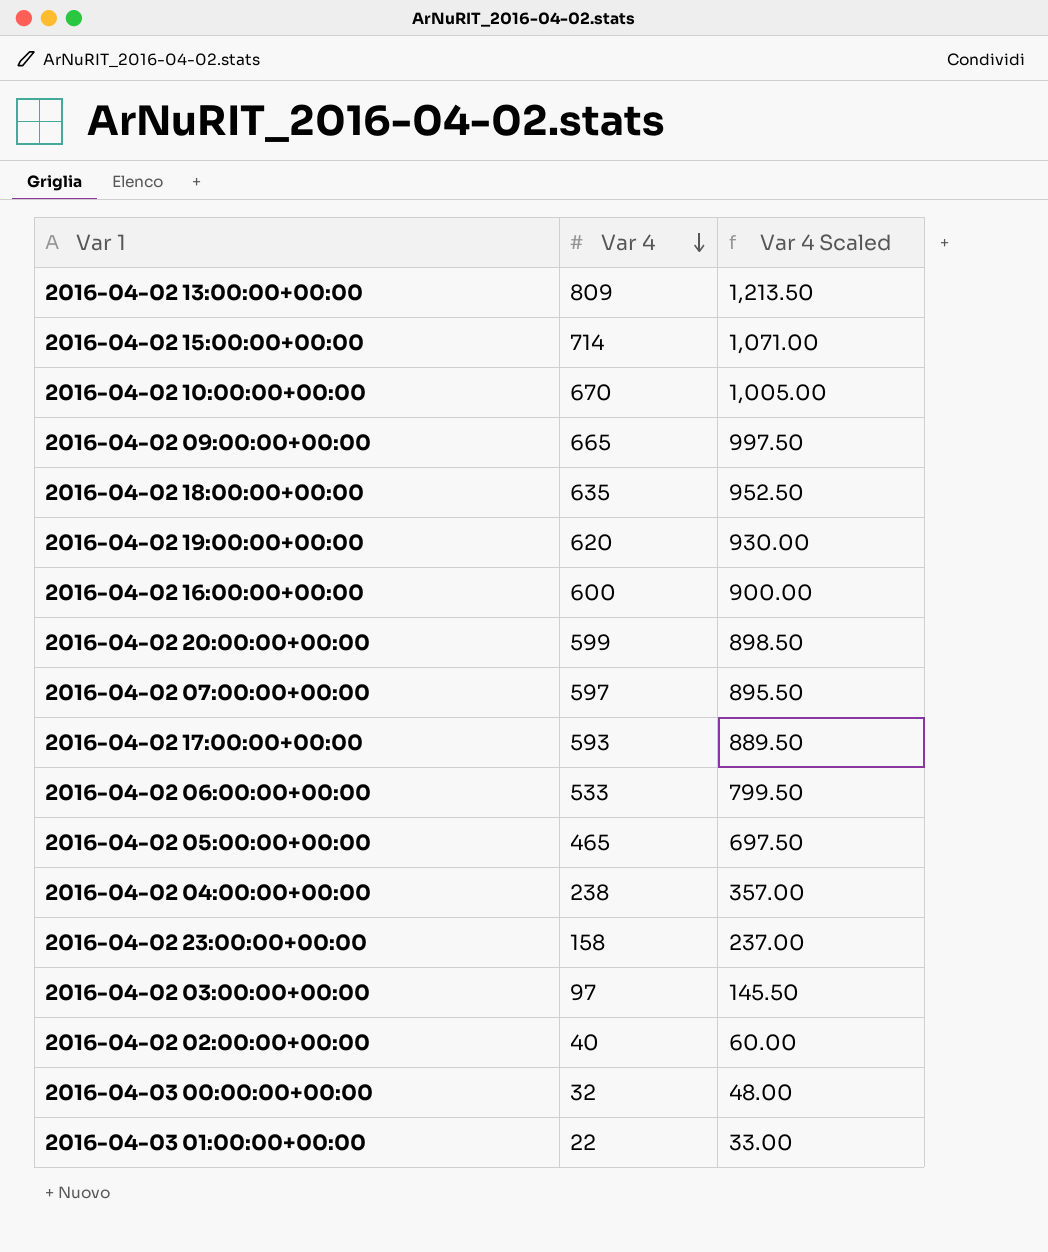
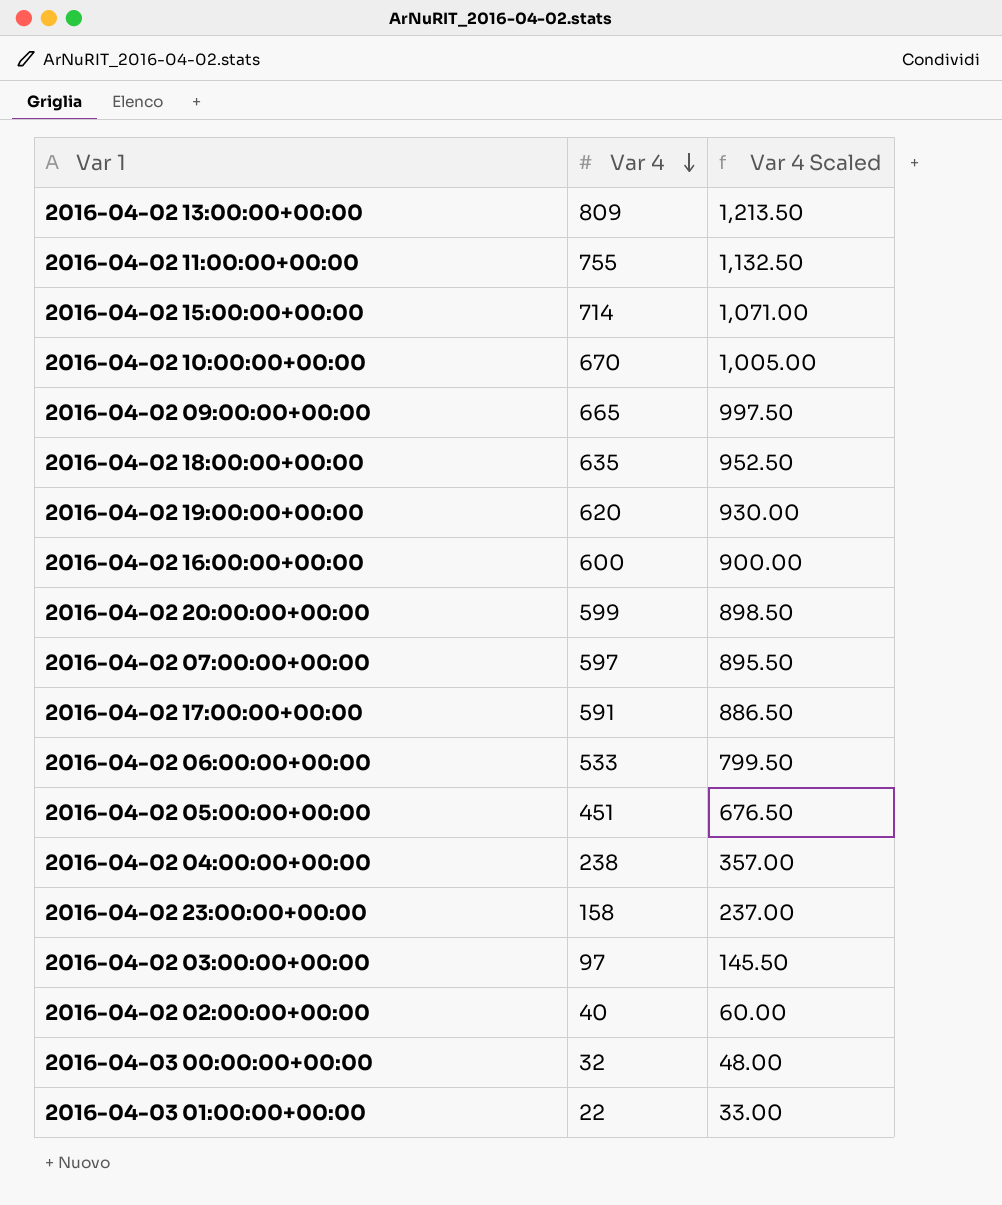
row 2016-04-02 11:00:00+00:00: none -> 755 | 1,132.50
2016-04-02 17:00:00+00:00 | Var 4: 593 -> 591
2016-04-02 17:00:00+00:00 | Var 4 Scaled: 889.50 -> 886.50
2016-04-02 05:00:00+00:00 | Var 4: 465 -> 451
2016-04-02 05:00:00+00:00 | Var 4 Scaled: 697.50 -> 676.50

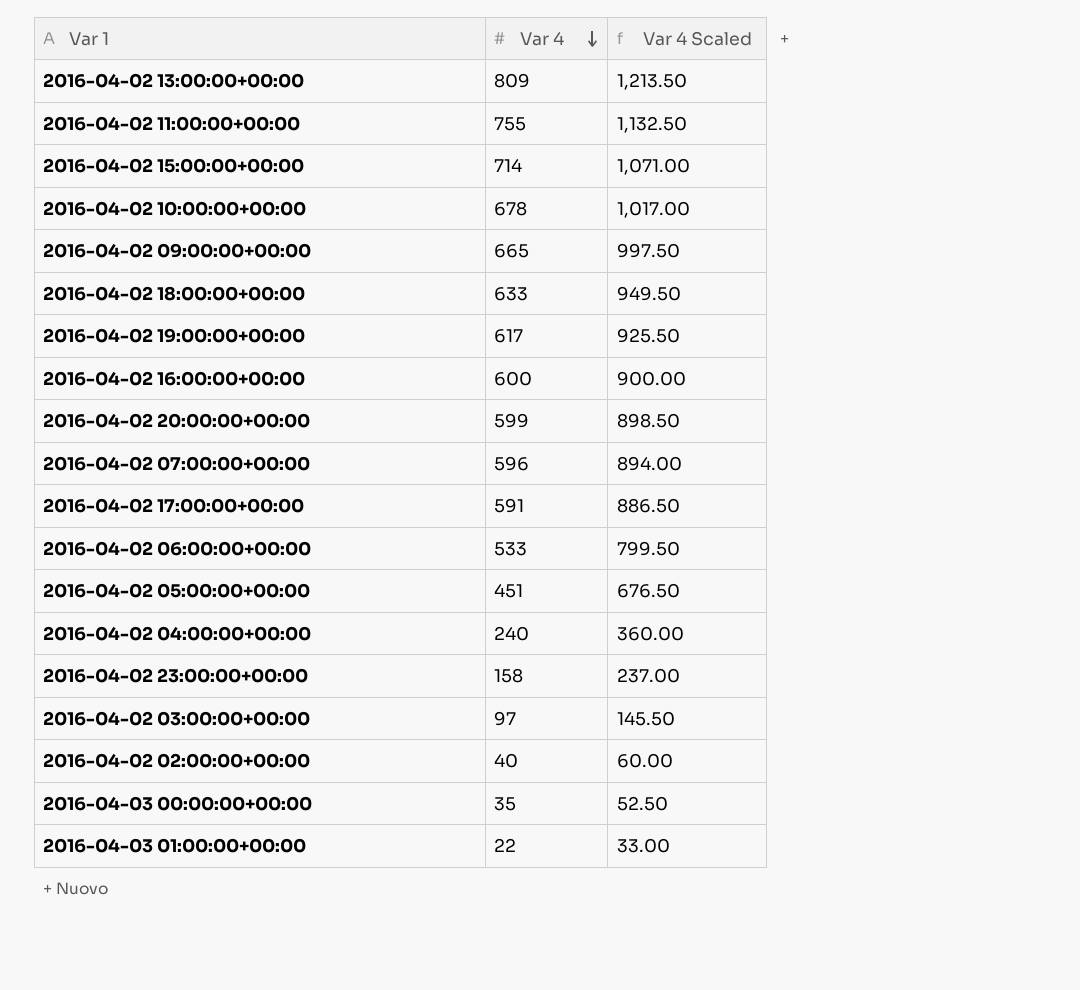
2016-04-02 10:00:00+00:00 | Var 4: 670 -> 678
2016-04-02 10:00:00+00:00 | Var 4 Scaled: 1,005.00 -> 1,017.00
2016-04-02 18:00:00+00:00 | Var 4: 635 -> 633
2016-04-02 18:00:00+00:00 | Var 4 Scaled: 952.50 -> 949.50
2016-04-02 19:00:00+00:00 | Var 4: 620 -> 617
2016-04-02 19:00:00+00:00 | Var 4 Scaled: 930.00 -> 925.50
2016-04-02 07:00:00+00:00 | Var 4: 597 -> 596
2016-04-02 07:00:00+00:00 | Var 4 Scaled: 895.50 -> 894.00
2016-04-02 04:00:00+00:00 | Var 4: 238 -> 240
2016-04-02 04:00:00+00:00 | Var 4 Scaled: 357.00 -> 360.00
2016-04-03 00:00:00+00:00 | Var 4: 32 -> 35
2016-04-03 00:00:00+00:00 | Var 4 Scaled: 48.00 -> 52.50

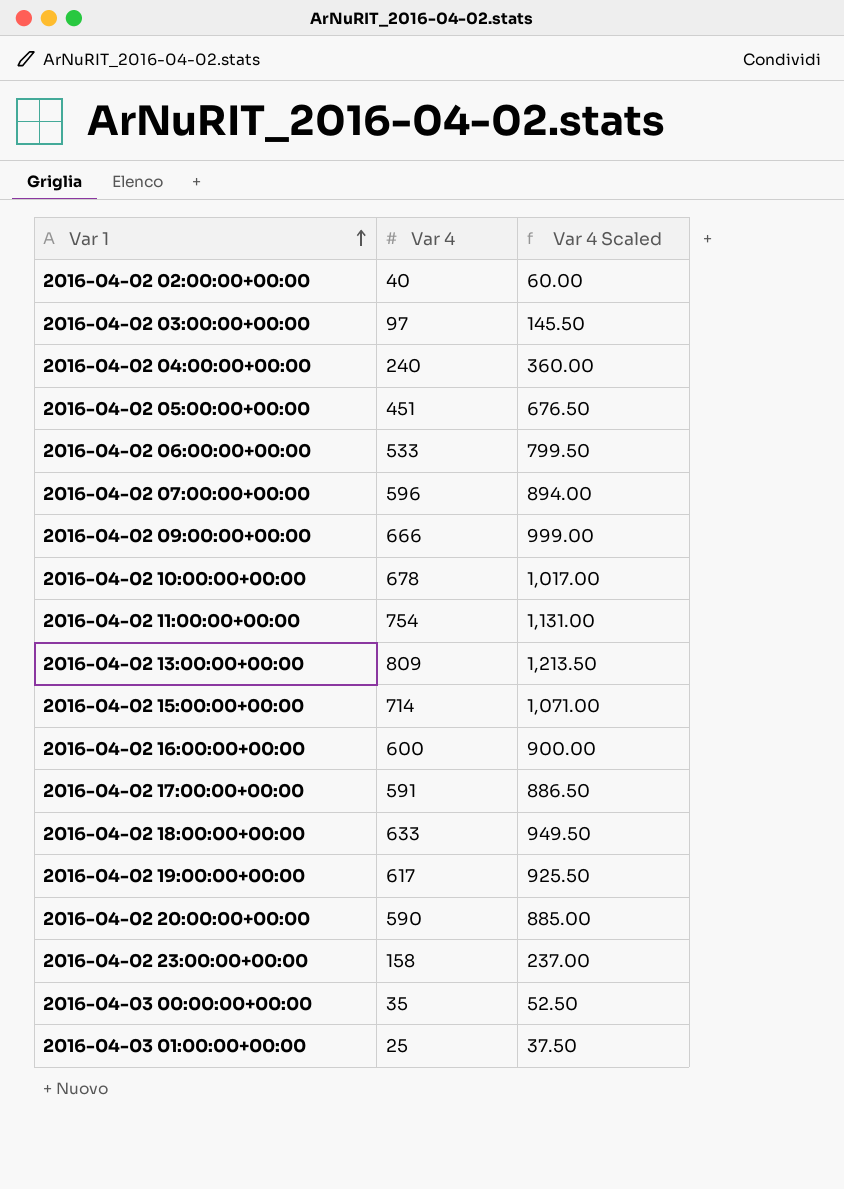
row order: Var 4 descending -> Var 1 ascending
2016-04-02 09:00:00+00:00 | Var 4: 665 -> 666
2016-04-02 09:00:00+00:00 | Var 4 Scaled: 997.50 -> 999.00
2016-04-02 11:00:00+00:00 | Var 4: 755 -> 754
2016-04-02 11:00:00+00:00 | Var 4 Scaled: 1,132.50 -> 1,131.00
2016-04-02 20:00:00+00:00 | Var 4: 599 -> 590
2016-04-02 20:00:00+00:00 | Var 4 Scaled: 898.50 -> 885.00
2016-04-03 01:00:00+00:00 | Var 4: 22 -> 25
2016-04-03 01:00:00+00:00 | Var 4 Scaled: 33.00 -> 37.50

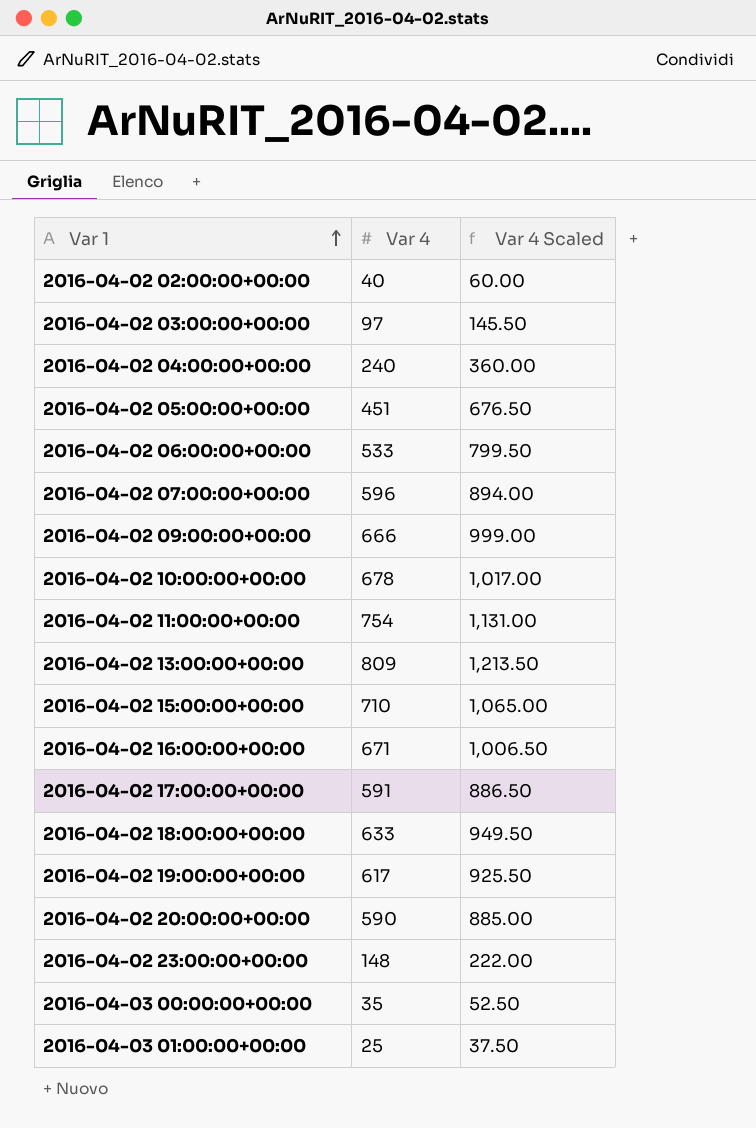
2016-04-02 15:00:00+00:00 | Var 4: 714 -> 710
2016-04-02 15:00:00+00:00 | Var 4 Scaled: 1,071.00 -> 1,065.00
2016-04-02 16:00:00+00:00 | Var 4: 600 -> 671
2016-04-02 16:00:00+00:00 | Var 4 Scaled: 900.00 -> 1,006.50
2016-04-02 23:00:00+00:00 | Var 4: 158 -> 148
2016-04-02 23:00:00+00:00 | Var 4 Scaled: 237.00 -> 222.00

